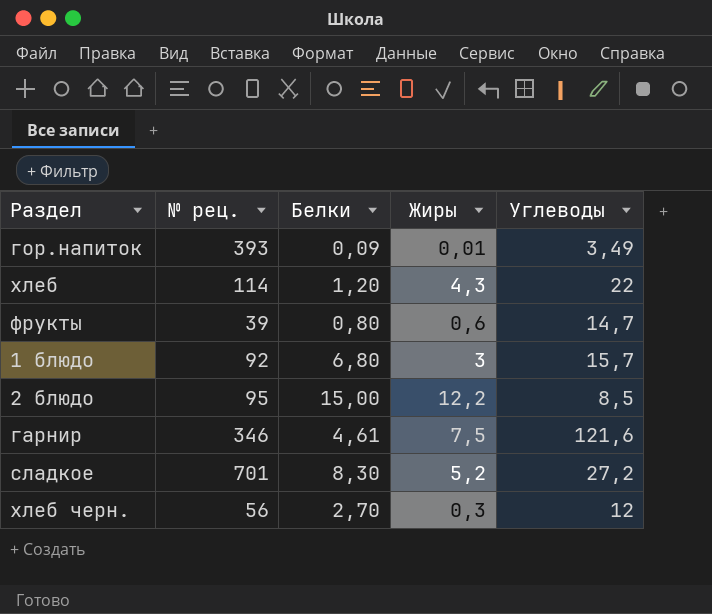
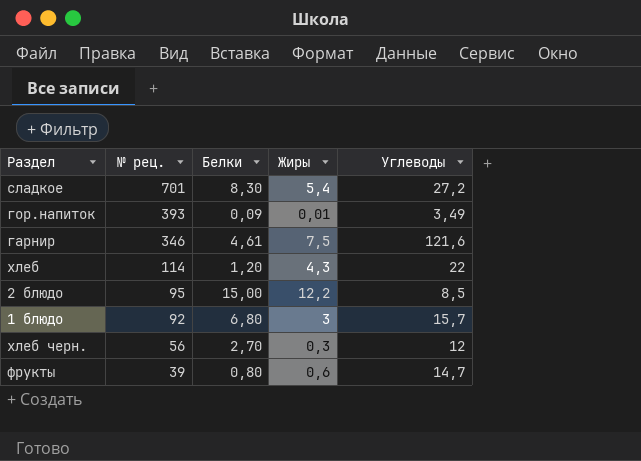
row order: none -> № рец. descending
сладкое | Жиры: 5,2 -> 5,4

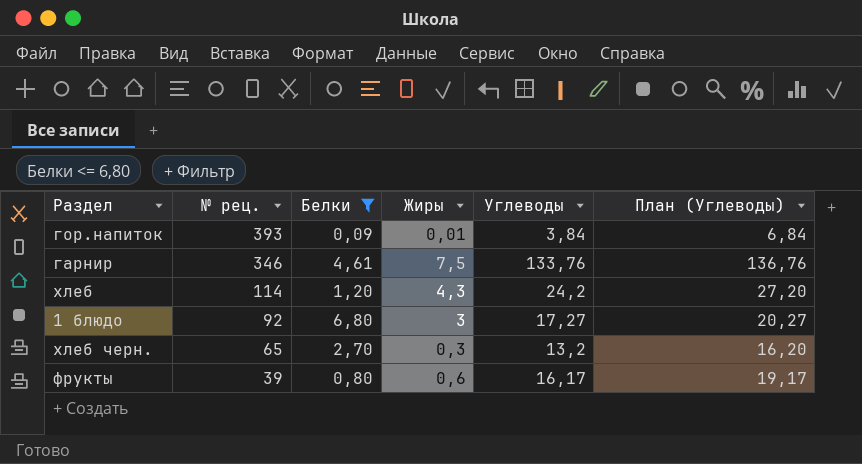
filter: none -> Белки <= 6,80
column План (Углеводы) | formula: none -> [Углеводы] + 3
гор.напиток | Углеводы: 3,49 -> 3,84
гарнир | Углеводы: 121,6 -> 133,76
хлеб | Углеводы: 22 -> 24,2
1 блюдо | Углеводы: 15,7 -> 17,27
хлеб черн. | № рец.: 56 -> 65
хлеб черн. | Углеводы: 12 -> 13,2
фрукты | Углеводы: 14,7 -> 16,17

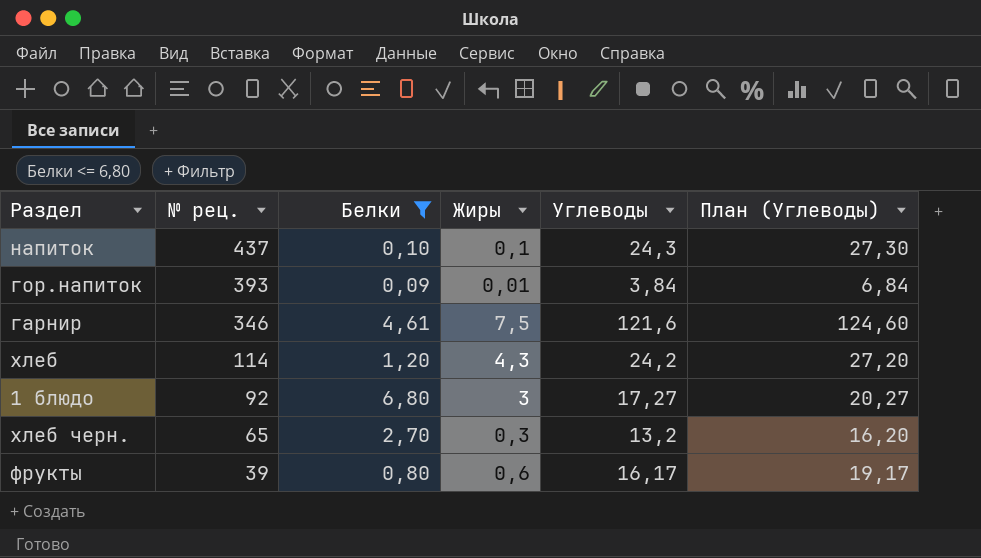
row напиток: none -> 437 | 0,10 | 0,1 | 24,3 | 27,30
гарнир | Углеводы: 133,76 -> 121,6
гарнир | План (Углеводы): 136,76 -> 124,60

